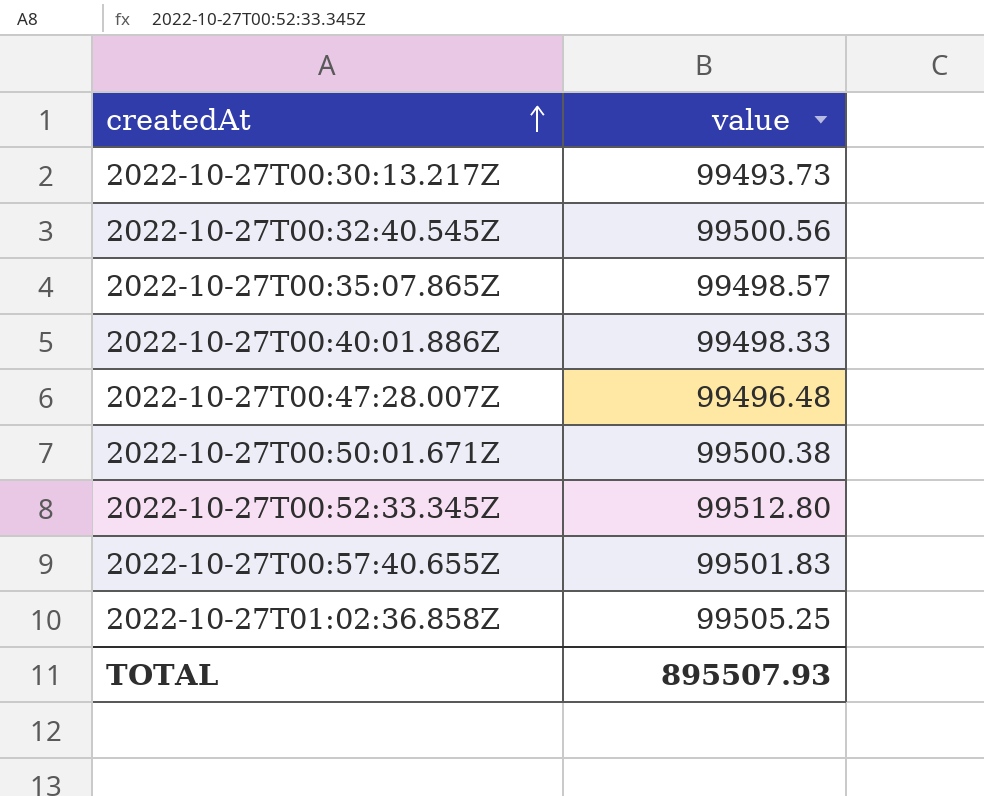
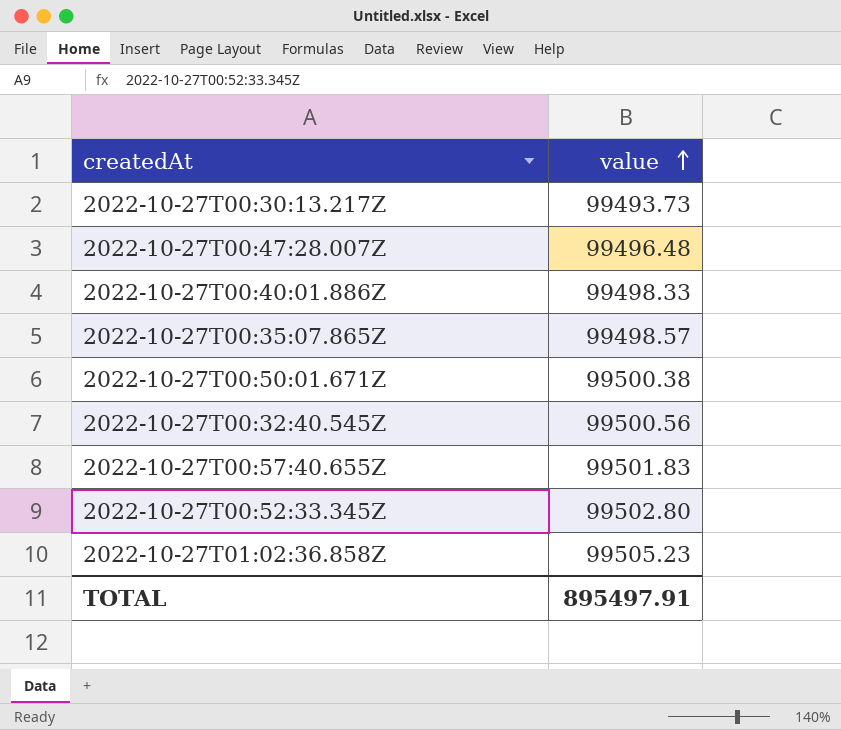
row order: createdAt ascending -> value ascending
2022-10-27T00:52:33.345Z | value: 99512.80 -> 99502.80
2022-10-27T01:02:36.858Z | value: 99505.25 -> 99505.23
TOTAL | value: 895507.93 -> 895497.91

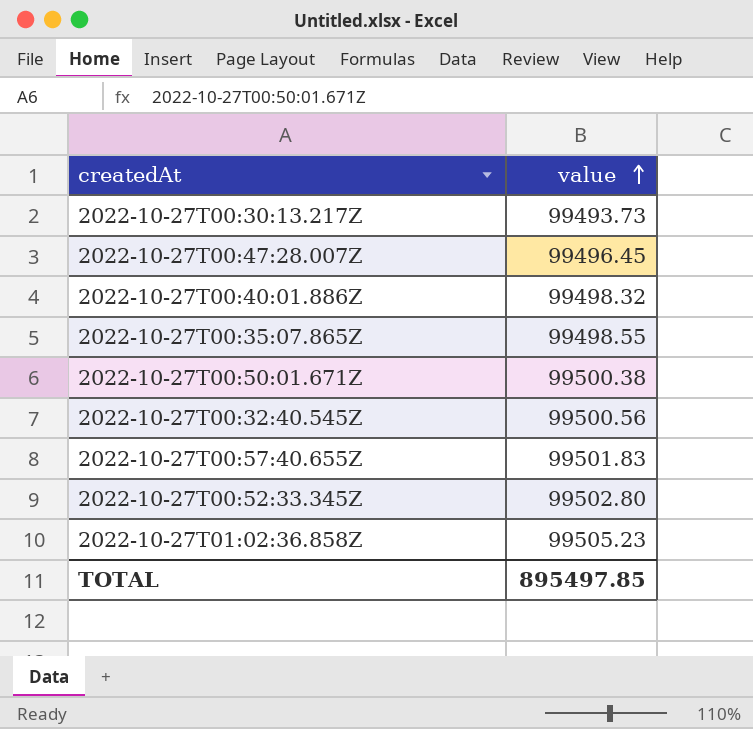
2022-10-27T00:47:28.007Z | value: 99496.48 -> 99496.45
2022-10-27T00:40:01.886Z | value: 99498.33 -> 99498.32
2022-10-27T00:35:07.865Z | value: 99498.57 -> 99498.55
TOTAL | value: 895497.91 -> 895497.85

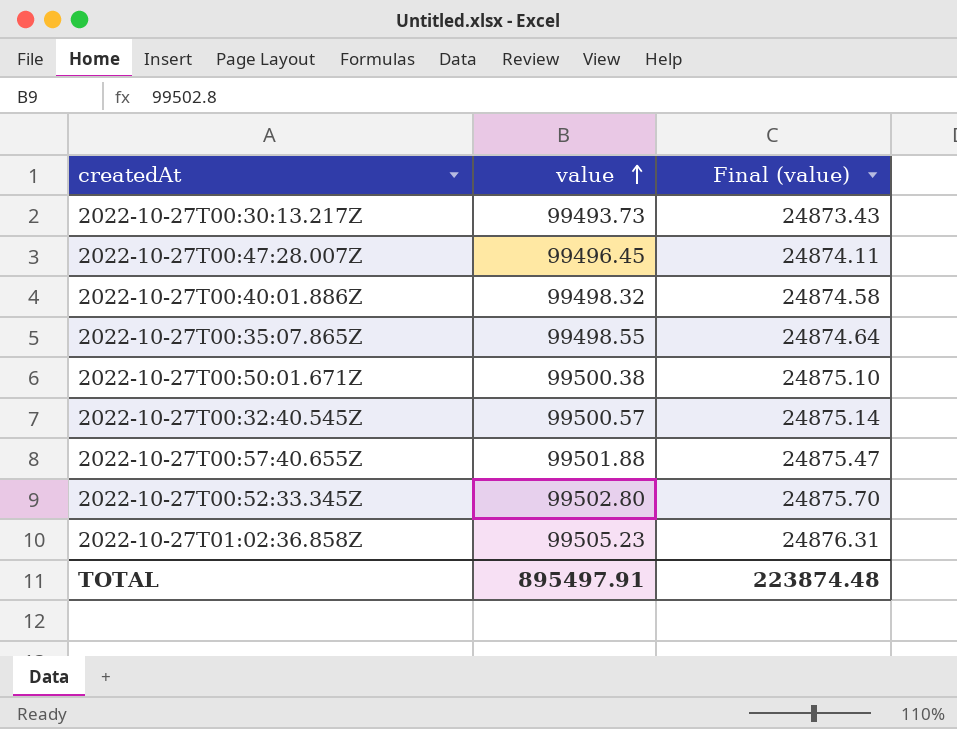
column Final (value) | formula: none -> [value] * 0.25
2022-10-27T00:32:40.545Z | value: 99500.56 -> 99500.57
2022-10-27T00:57:40.655Z | value: 99501.83 -> 99501.88
TOTAL | value: 895497.85 -> 895497.91

